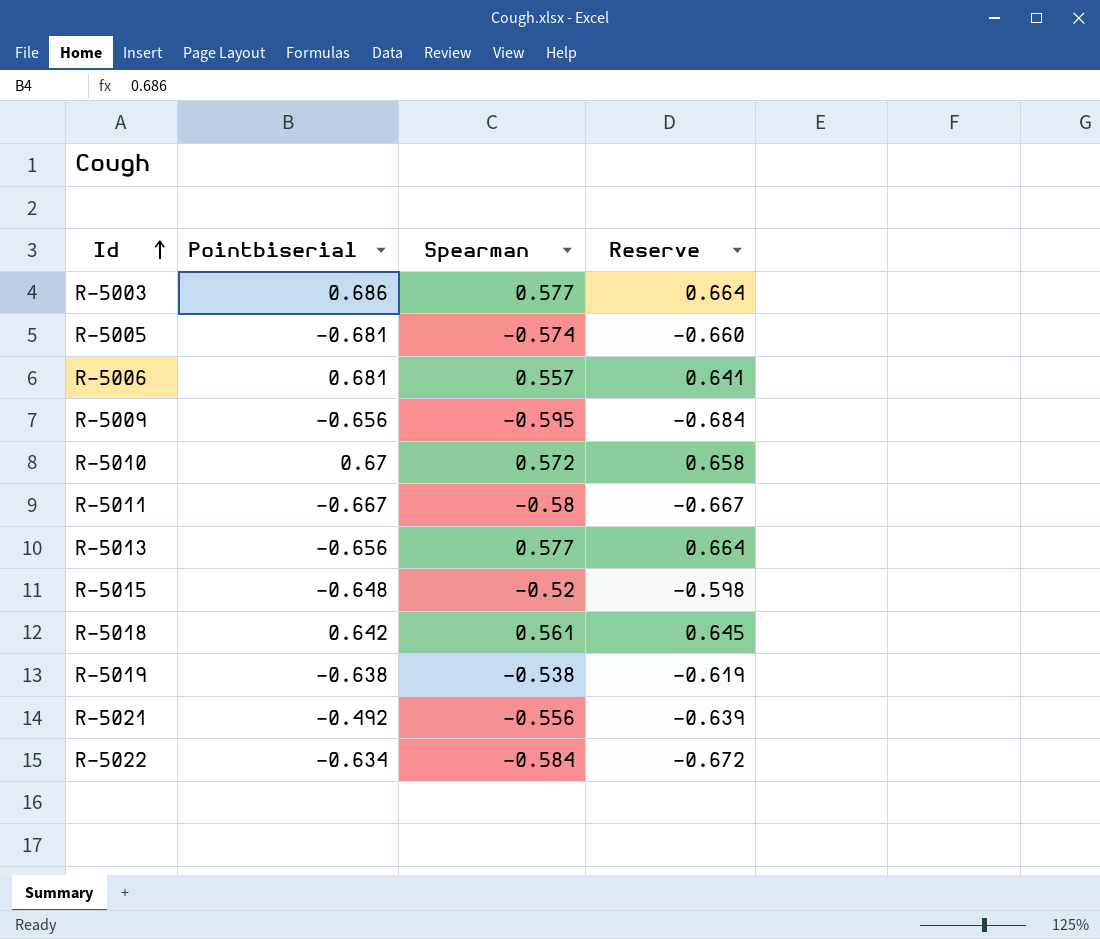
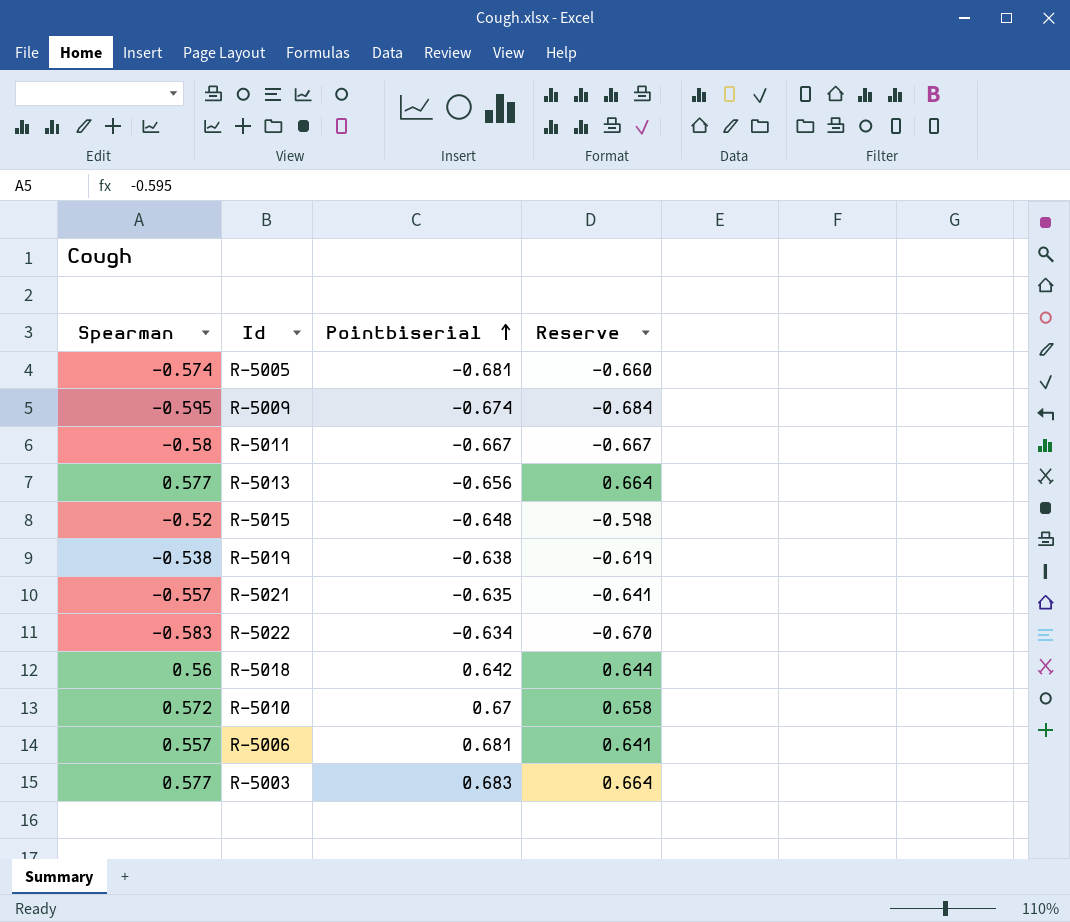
row order: Id ascending -> Pointbiserial ascending
column Spearman | position: 3 -> 1
R-5009 | Pointbiserial: -0.656 -> -0.674
R-5021 | Spearman: -0.556 -> -0.557
R-5021 | Pointbiserial: -0.492 -> -0.635
R-5021 | Reserve: -0.639 -> -0.641
R-5022 | Spearman: -0.584 -> -0.583
R-5022 | Reserve: -0.672 -> -0.670
R-5018 | Spearman: 0.561 -> 0.56
R-5018 | Reserve: 0.645 -> 0.644
R-5003 | Pointbiserial: 0.686 -> 0.683

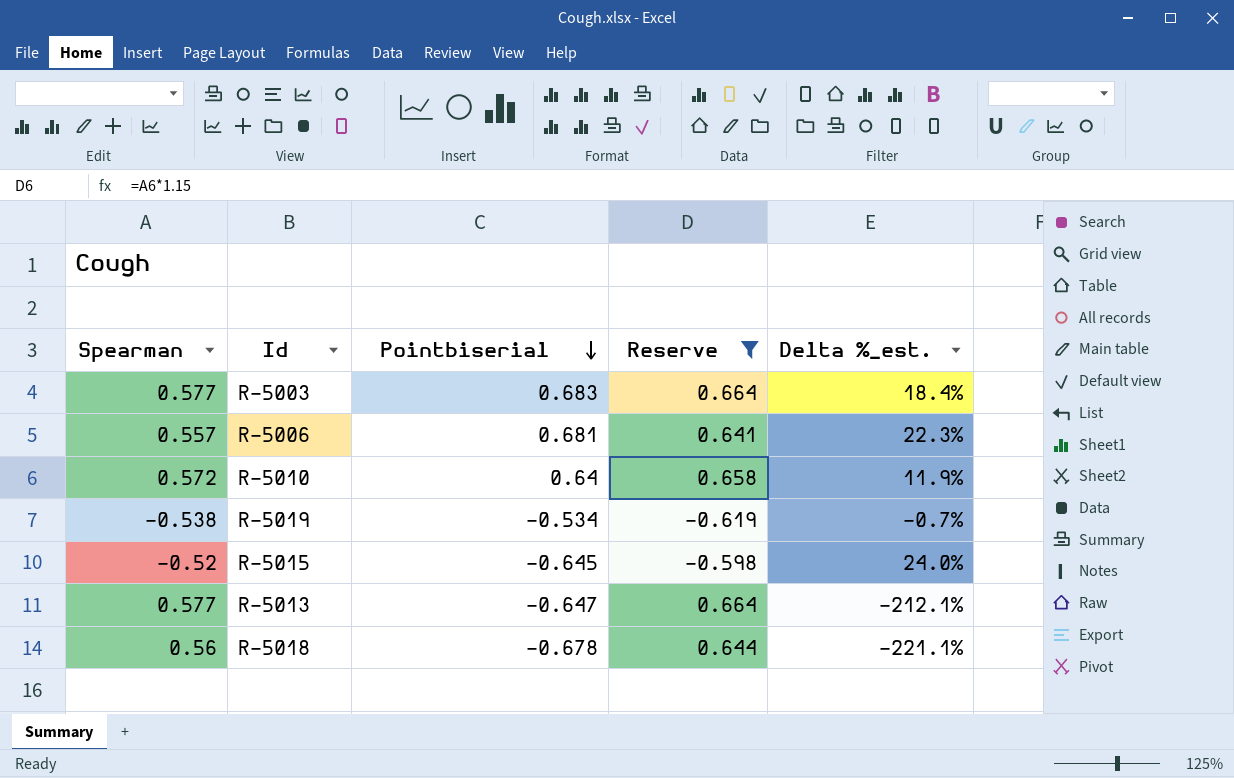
filter: none -> Reserve >= -0.619
row order: Pointbiserial ascending -> Pointbiserial descending
column Delta %_est. | formula: none -> ([Pointbiserial] - [Spearman]) / [Spearman]
R-5010 | Pointbiserial: 0.67 -> 0.64
R-5019 | Pointbiserial: -0.638 -> -0.534
R-5015 | Pointbiserial: -0.648 -> -0.645
R-5013 | Pointbiserial: -0.656 -> -0.647
R-5018 | Pointbiserial: 0.642 -> -0.678

